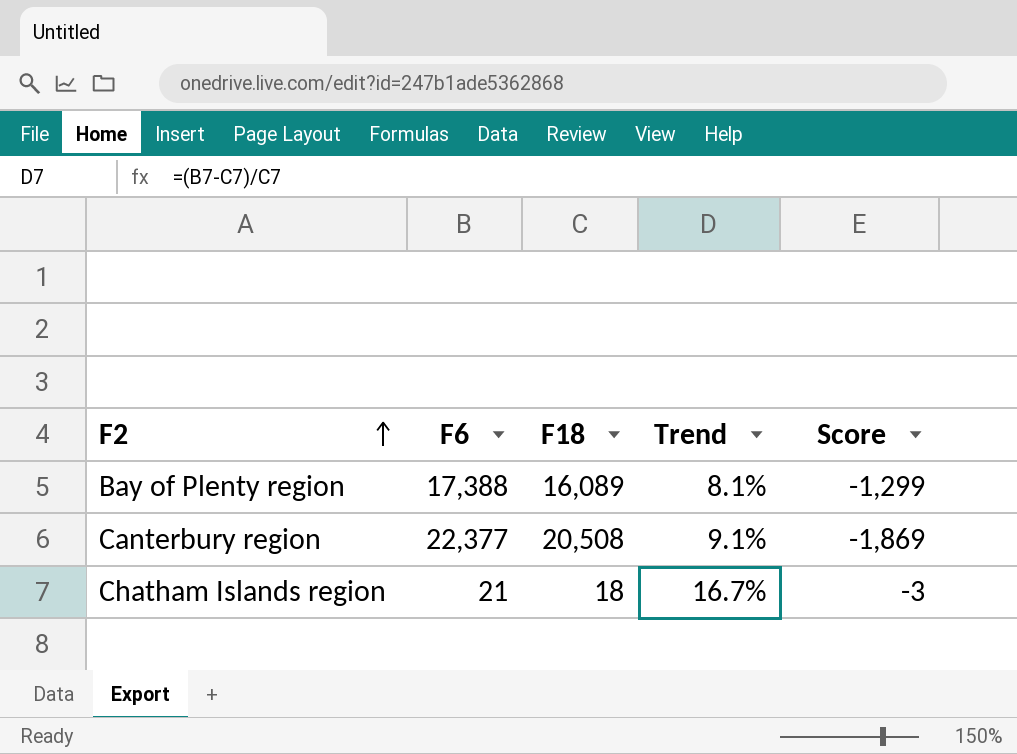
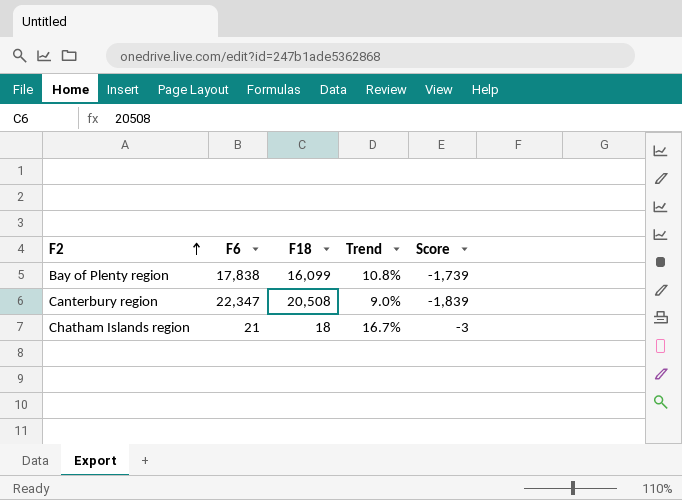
Bay of Plenty region | F6: 17,388 -> 17,838
Bay of Plenty region | F18: 16,089 -> 16,099
Bay of Plenty region | Trend: 8.1% -> 10.8%
Bay of Plenty region | Score: -1,299 -> -1,739
Canterbury region | F6: 22,377 -> 22,347
Canterbury region | Trend: 9.1% -> 9.0%
Canterbury region | Score: -1,869 -> -1,839

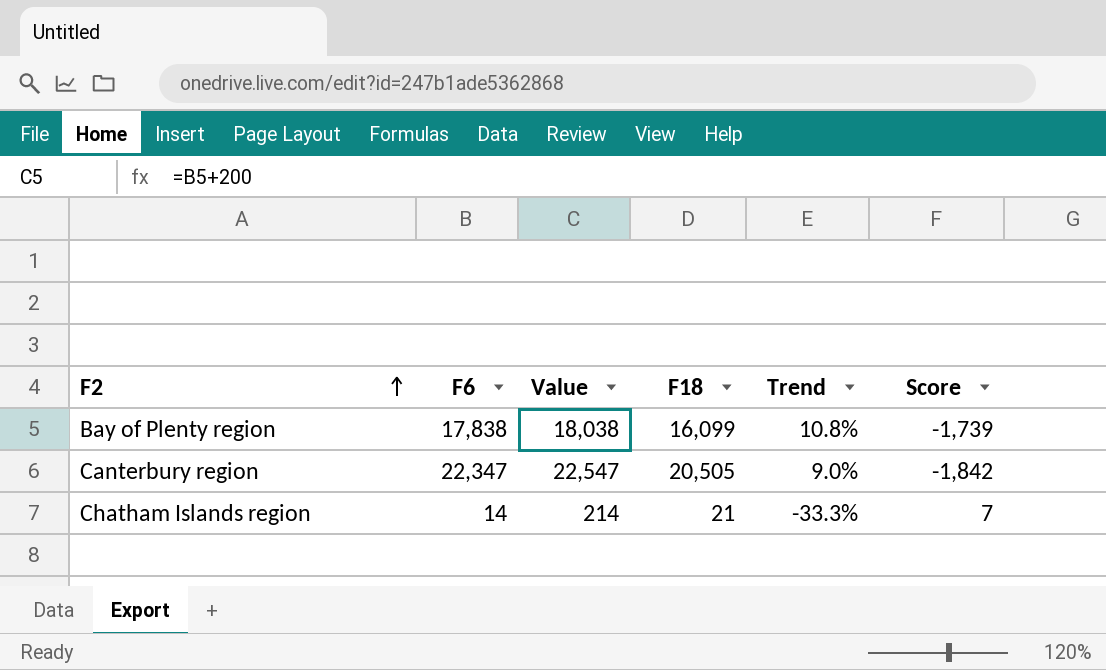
column Value | formula: none -> [F6] + 200
Canterbury region | F18: 20,508 -> 20,505
Canterbury region | Score: -1,839 -> -1,842
Chatham Islands region | F6: 21 -> 14
Chatham Islands region | F18: 18 -> 21
Chatham Islands region | Trend: 16.7% -> -33.3%
Chatham Islands region | Score: -3 -> 7

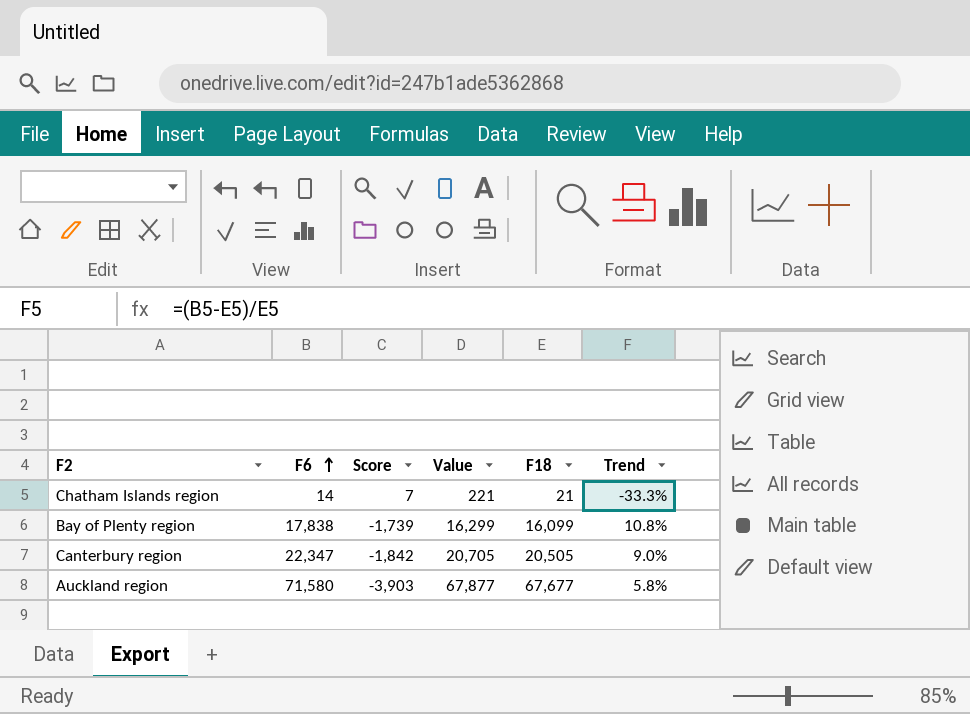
row order: F2 ascending -> F6 ascending
column Score | position: 6 -> 3
column Value | formula: [F6] + 200 -> [F18] + 200
row Auckland region: none -> 71,580 | -3,903 | 67,877 | 67,677 | 5.8%

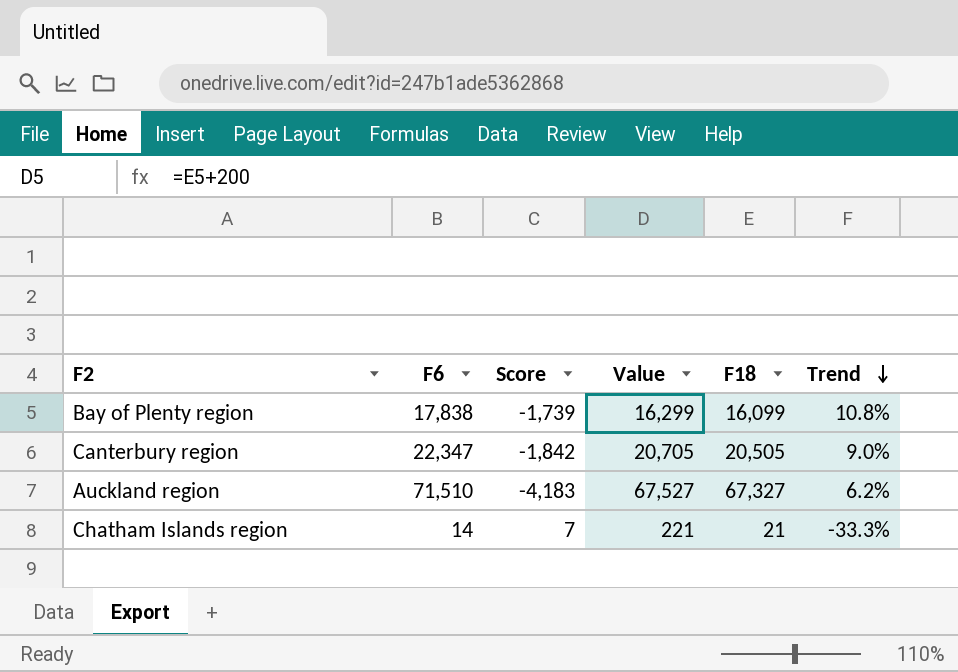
row order: F6 ascending -> Trend descending
Auckland region | F6: 71,580 -> 71,510
Auckland region | Score: -3,903 -> -4,183
Auckland region | Value: 67,877 -> 67,527
Auckland region | F18: 67,677 -> 67,327
Auckland region | Trend: 5.8% -> 6.2%

